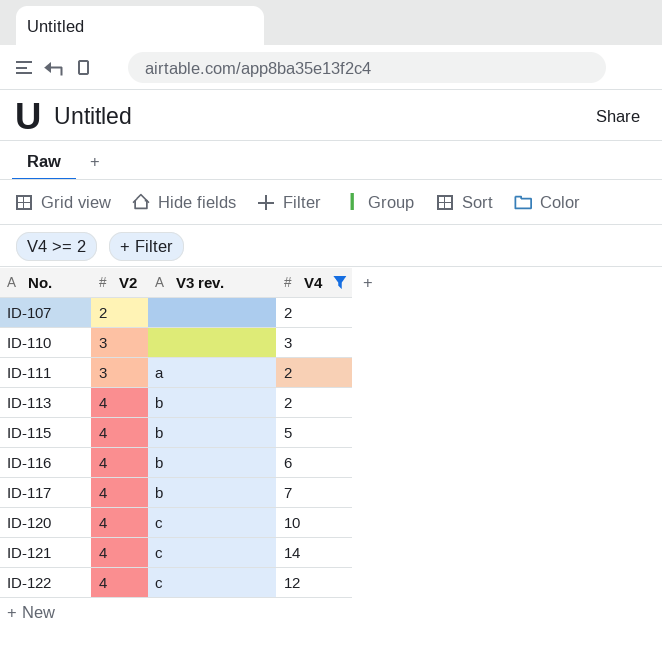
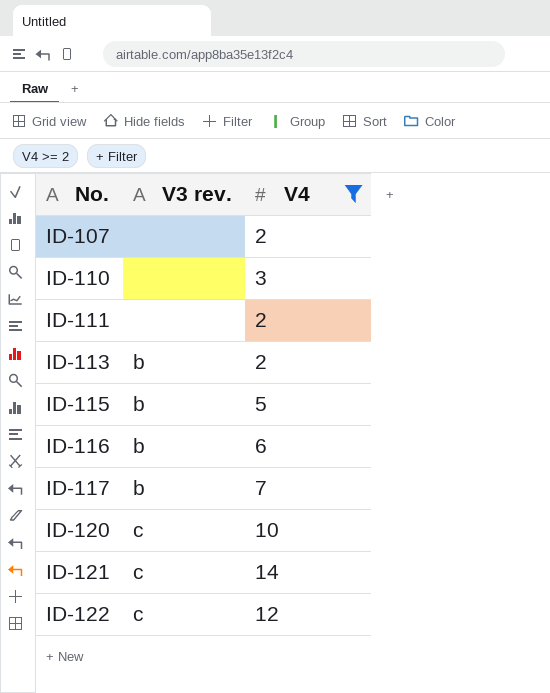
column V2 | position: 2 -> none
ID-111 | V3 rev.: a -> none

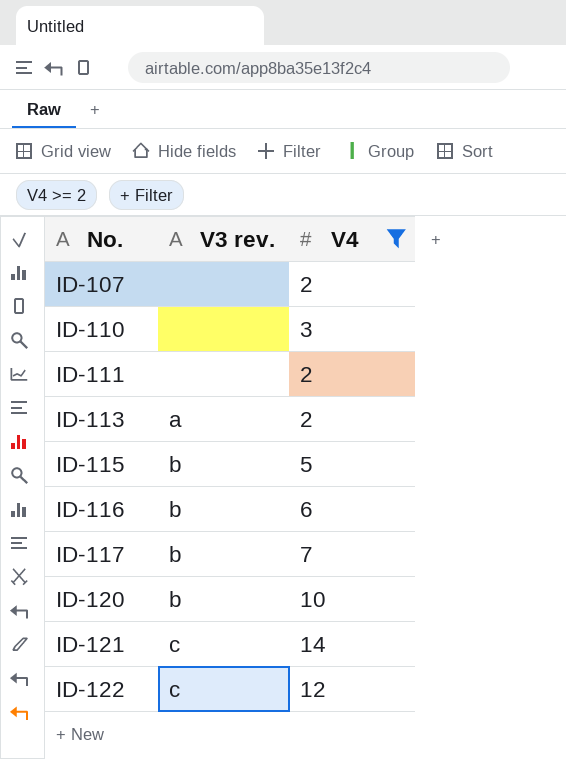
ID-113 | V3 rev.: b -> a
ID-120 | V3 rev.: c -> b

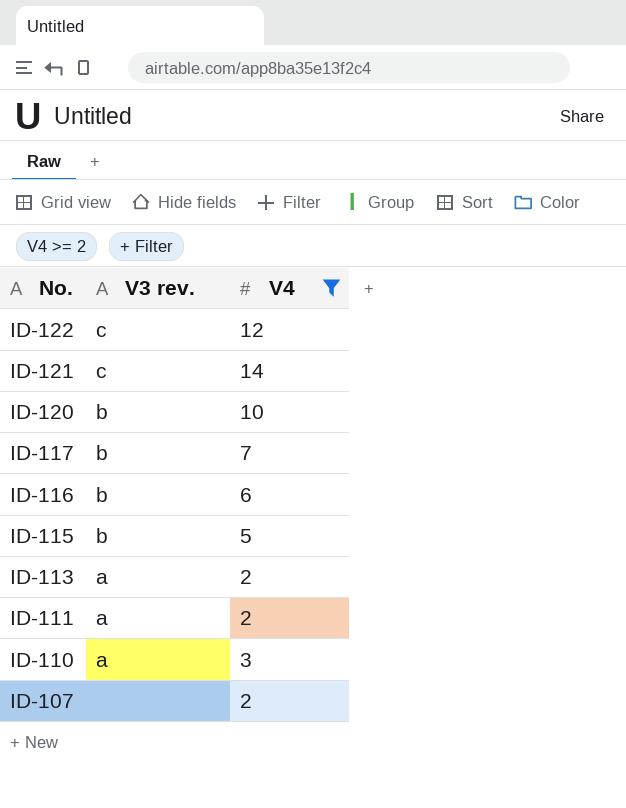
row order: No. ascending -> No. descending
ID-111 | V3 rev.: none -> a
ID-110 | V3 rev.: none -> a

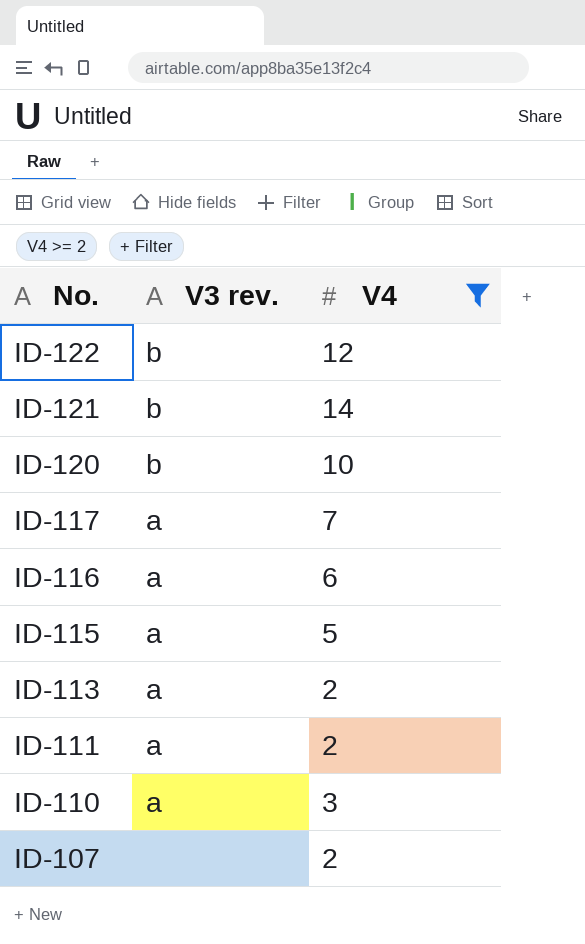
ID-122 | V3 rev.: c -> b
ID-121 | V3 rev.: c -> b
ID-117 | V3 rev.: b -> a
ID-116 | V3 rev.: b -> a
ID-115 | V3 rev.: b -> a

